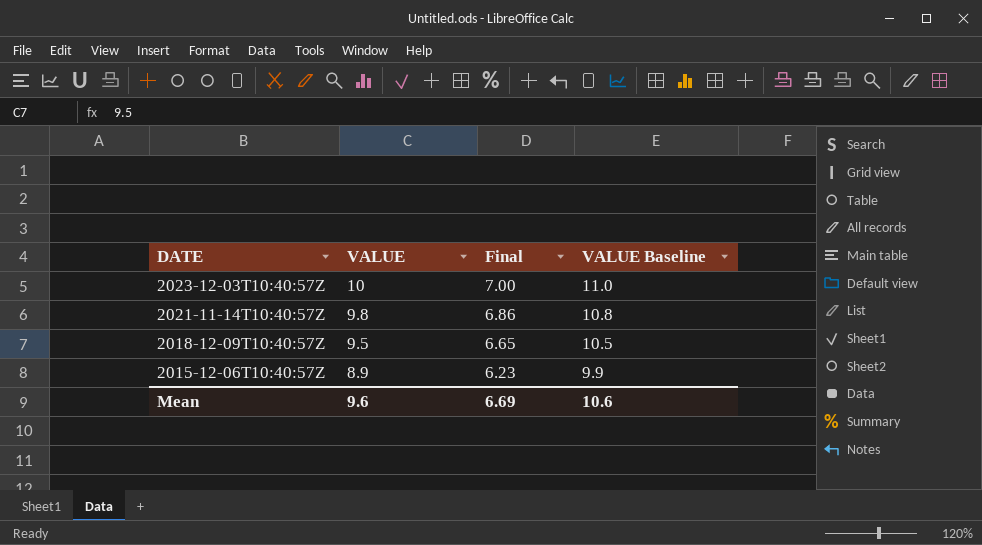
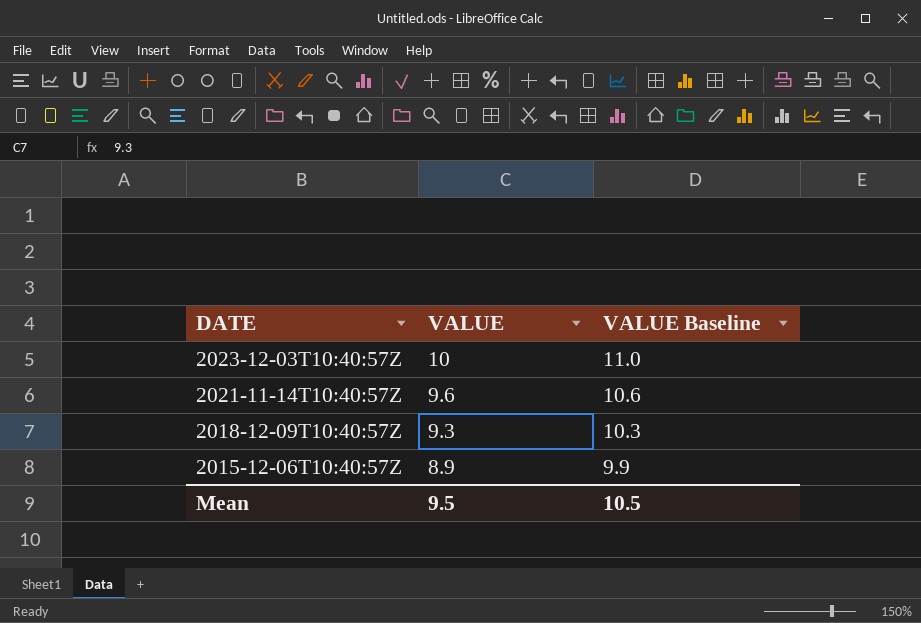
column Final | formula: [VALUE] * 0.7 -> none
2021-11-14T10:40:57Z | VALUE: 9.8 -> 9.6
2021-11-14T10:40:57Z | VALUE Baseline: 10.8 -> 10.6
2018-12-09T10:40:57Z | VALUE: 9.5 -> 9.3
2018-12-09T10:40:57Z | VALUE Baseline: 10.5 -> 10.3
Mean | VALUE: 9.6 -> 9.5
Mean | VALUE Baseline: 10.6 -> 10.5

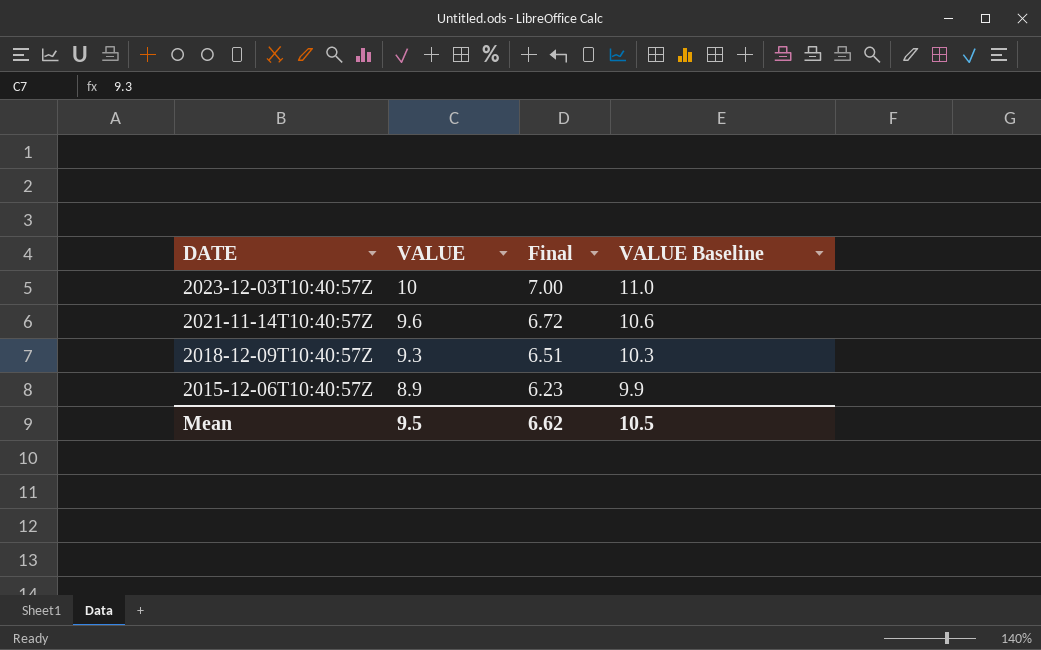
column Final | formula: none -> [VALUE] * 0.7

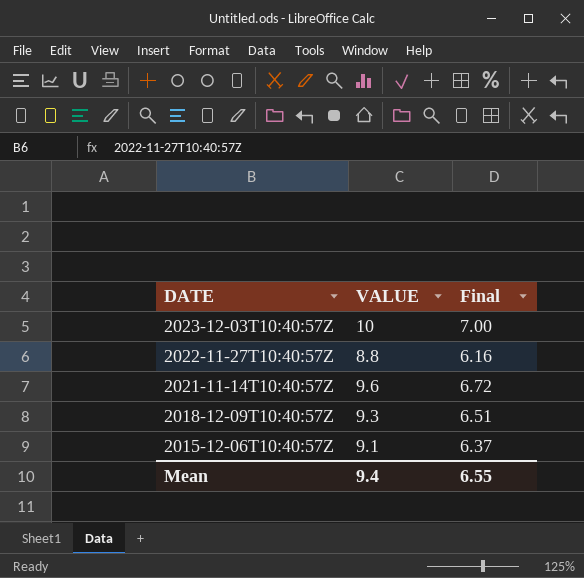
column VALUE Baseline | formula: [VALUE] + 1 -> none
row 2022-11-27T10:40:57Z: none -> 8.8 | 6.16
2015-12-06T10:40:57Z | VALUE: 8.9 -> 9.1
2015-12-06T10:40:57Z | Final: 6.23 -> 6.37
Mean | VALUE: 9.5 -> 9.4
Mean | Final: 6.62 -> 6.55

